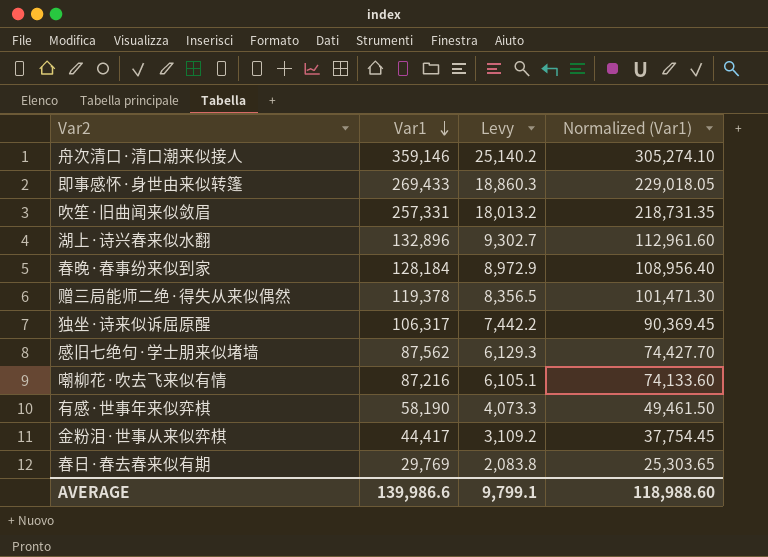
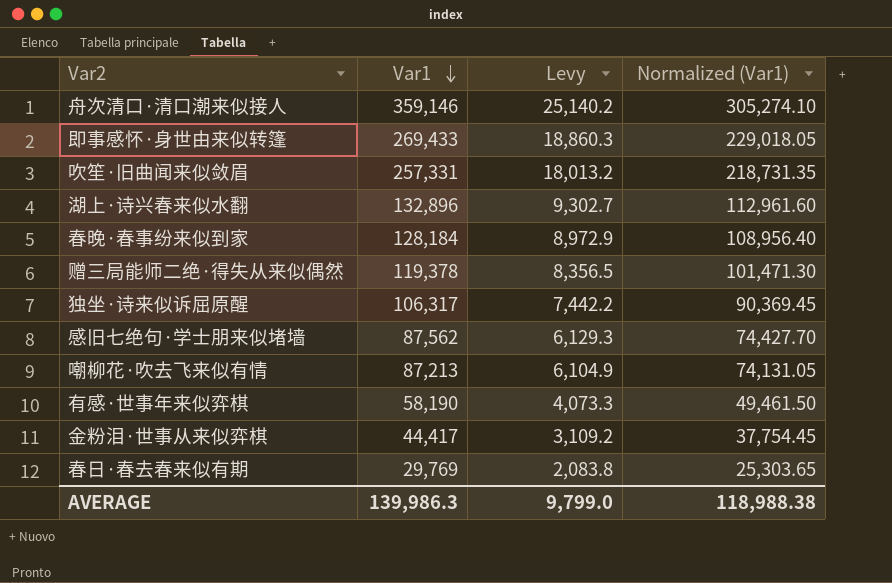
嘲柳花·吹去飞来似有情 | Var1: 87,216 -> 87,213
嘲柳花·吹去飞来似有情 | Levy: 6,105.1 -> 6,104.9
嘲柳花·吹去飞来似有情 | Normalized (Var1): 74,133.60 -> 74,131.05
AVERAGE | Var1: 139,986.6 -> 139,986.3
AVERAGE | Levy: 9,799.1 -> 9,799.0
AVERAGE | Normalized (Var1): 118,988.60 -> 118,988.38

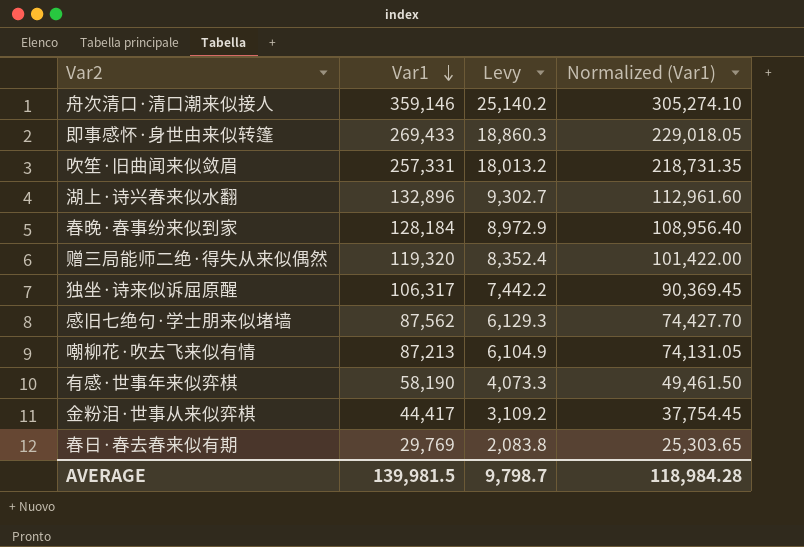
赠三局能师二绝·得失从来似偶然 | Var1: 119,378 -> 119,320
赠三局能师二绝·得失从来似偶然 | Levy: 8,356.5 -> 8,352.4
赠三局能师二绝·得失从来似偶然 | Normalized (Var1): 101,471.30 -> 101,422.00
AVERAGE | Var1: 139,986.3 -> 139,981.5
AVERAGE | Levy: 9,799.0 -> 9,798.7
AVERAGE | Normalized (Var1): 118,988.38 -> 118,984.28

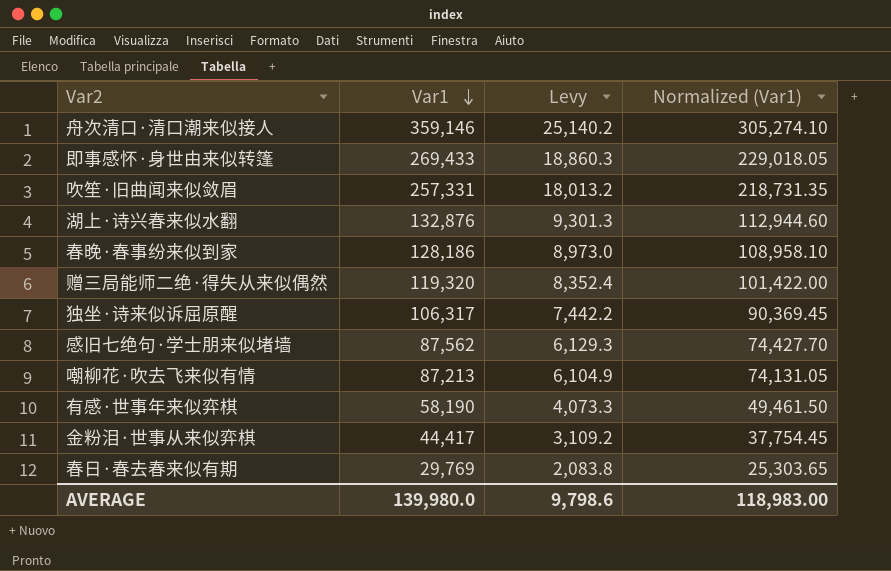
湖上·诗兴春来似水翻 | Var1: 132,896 -> 132,876
湖上·诗兴春来似水翻 | Levy: 9,302.7 -> 9,301.3
湖上·诗兴春来似水翻 | Normalized (Var1): 112,961.60 -> 112,944.60
春晚·春事纷来似到家 | Var1: 128,184 -> 128,186
春晚·春事纷来似到家 | Levy: 8,972.9 -> 8,973.0
春晚·春事纷来似到家 | Normalized (Var1): 108,956.40 -> 108,958.10
AVERAGE | Var1: 139,981.5 -> 139,980.0
AVERAGE | Levy: 9,798.7 -> 9,798.6
AVERAGE | Normalized (Var1): 118,984.28 -> 118,983.00

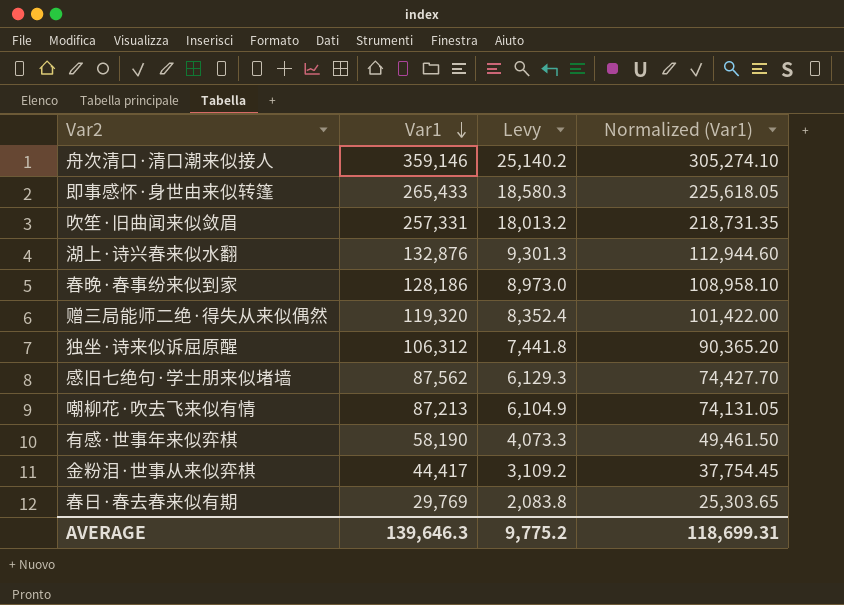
即事感怀·身世由来似转篷 | Var1: 269,433 -> 265,433
即事感怀·身世由来似转篷 | Levy: 18,860.3 -> 18,580.3
即事感怀·身世由来似转篷 | Normalized (Var1): 229,018.05 -> 225,618.05
独坐·诗来似诉屈原醒 | Var1: 106,317 -> 106,312
独坐·诗来似诉屈原醒 | Levy: 7,442.2 -> 7,441.8
独坐·诗来似诉屈原醒 | Normalized (Var1): 90,369.45 -> 90,365.20
AVERAGE | Var1: 139,980.0 -> 139,646.3
AVERAGE | Levy: 9,798.6 -> 9,775.2
AVERAGE | Normalized (Var1): 118,983.00 -> 118,699.31

